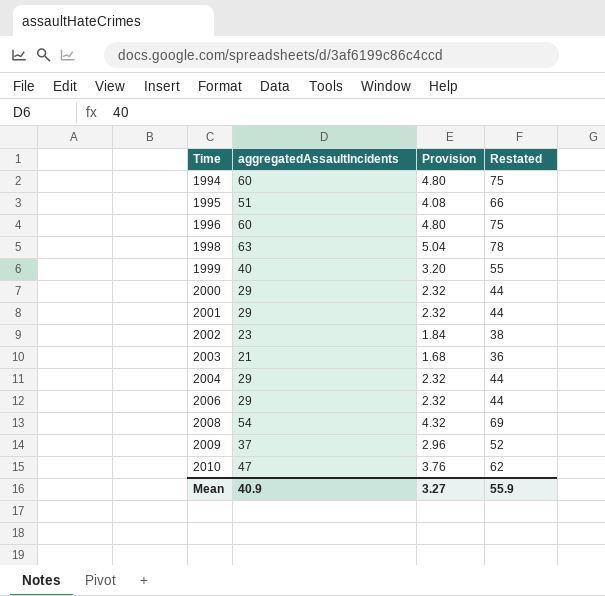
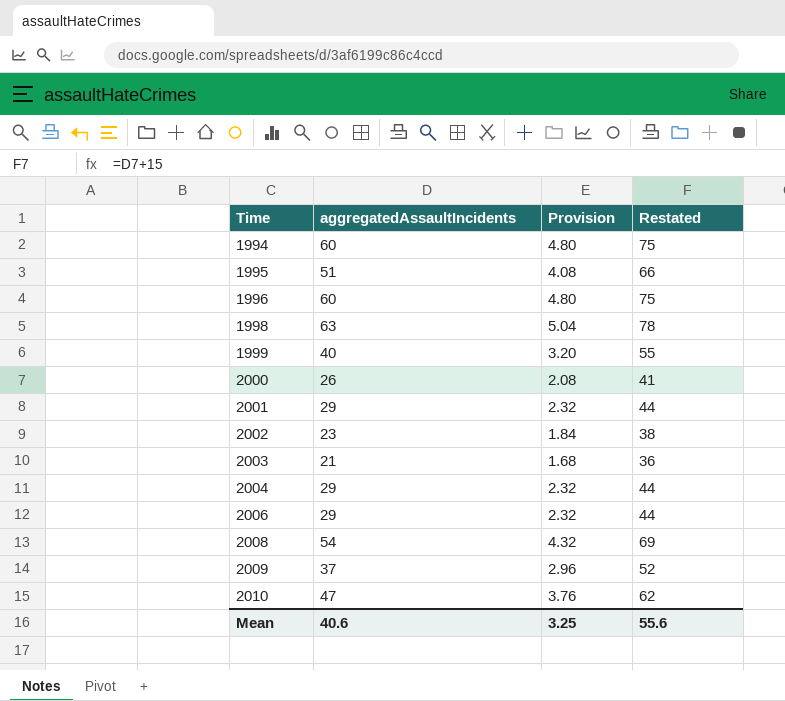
2000 | aggregatedAssaultIncidents: 29 -> 26
2000 | Provision: 2.32 -> 2.08
2000 | Restated: 44 -> 41
Mean | aggregatedAssaultIncidents: 40.9 -> 40.6
Mean | Provision: 3.27 -> 3.25
Mean | Restated: 55.9 -> 55.6

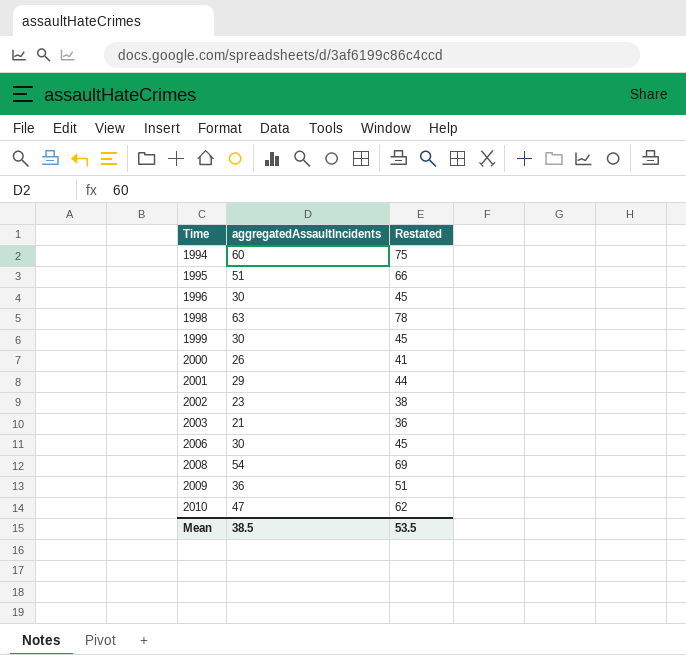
column Provision | formula: [aggregatedAssaultIncidents] * 0.08 -> none
row 2004: 29 | 2.32 | 44 -> none
1996 | aggregatedAssaultIncidents: 60 -> 30
1996 | Restated: 75 -> 45
1999 | aggregatedAssaultIncidents: 40 -> 30
1999 | Restated: 55 -> 45
2006 | aggregatedAssaultIncidents: 29 -> 30
2006 | Restated: 44 -> 45
2009 | aggregatedAssaultIncidents: 37 -> 36
2009 | Restated: 52 -> 51
Mean | aggregatedAssaultIncidents: 40.6 -> 38.5
Mean | Restated: 55.6 -> 53.5

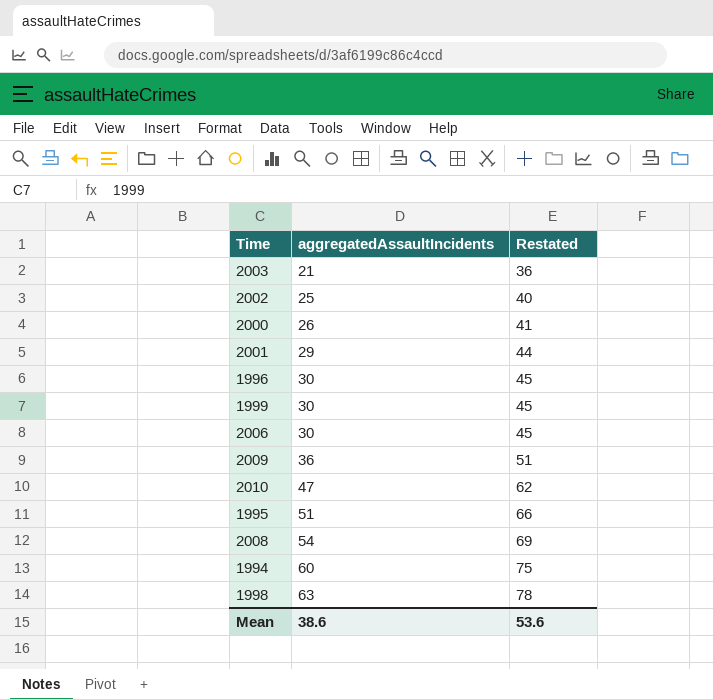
row order: Time ascending -> aggregatedAssaultIncidents ascending
2002 | aggregatedAssaultIncidents: 23 -> 25
2002 | Restated: 38 -> 40
Mean | aggregatedAssaultIncidents: 38.5 -> 38.6
Mean | Restated: 53.5 -> 53.6

